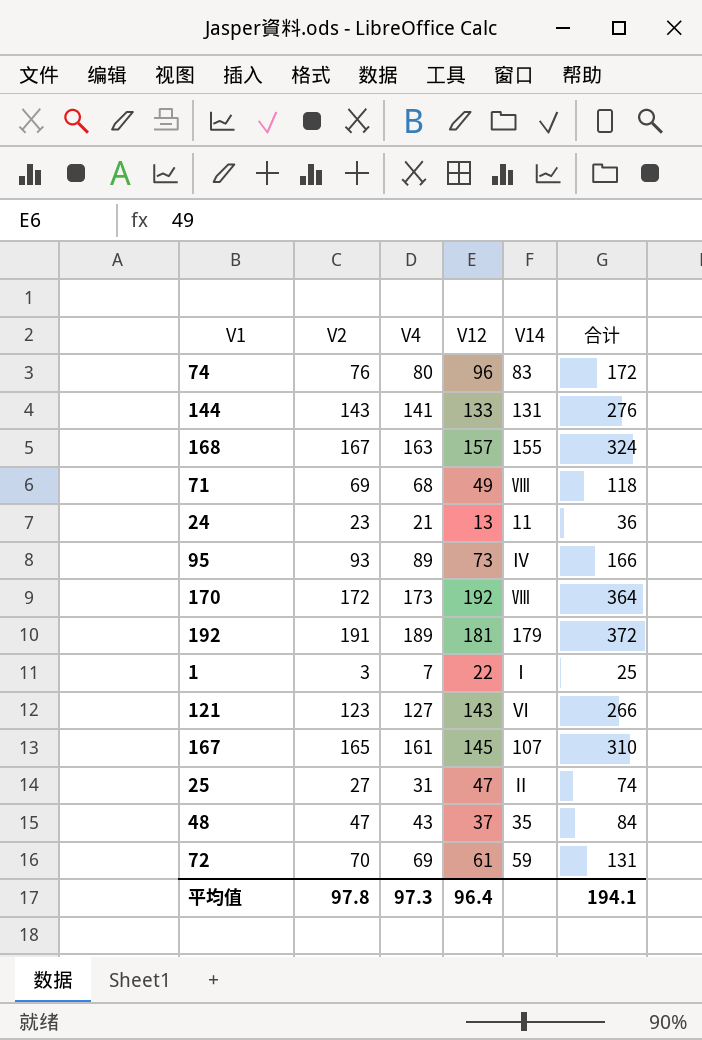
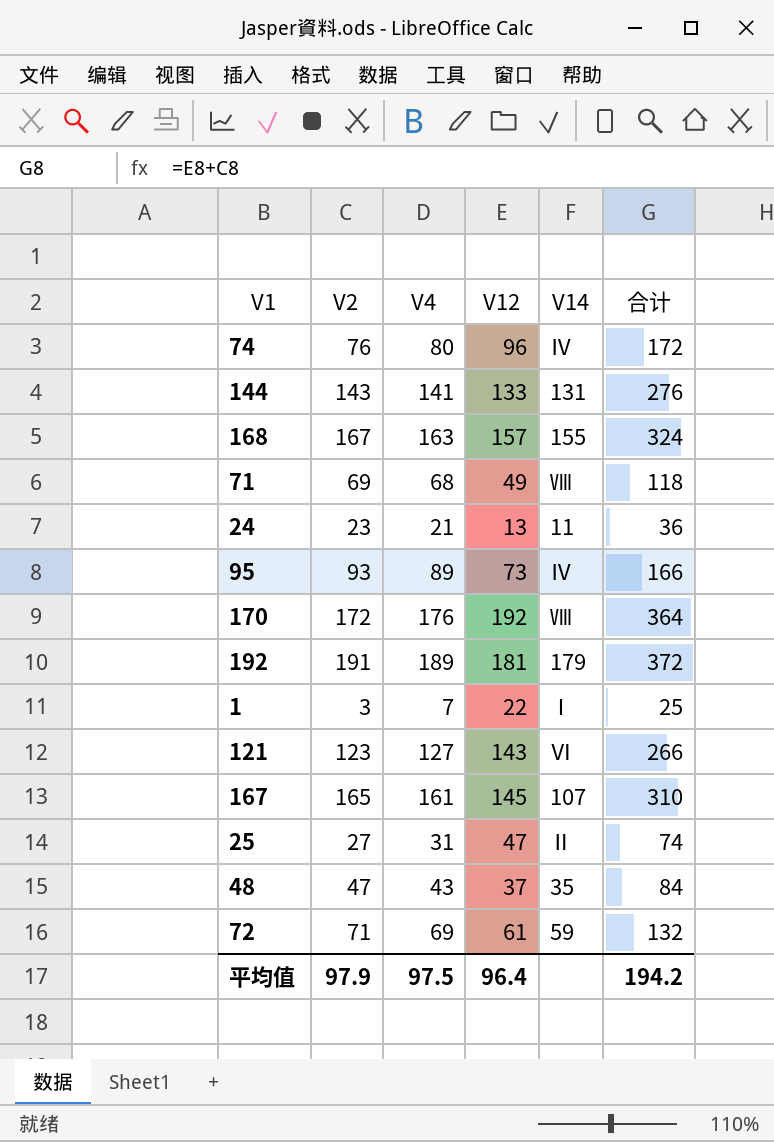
74 | V14: 83 -> Ⅳ
170 | V4: 173 -> 176
72 | V2: 70 -> 71
72 | 合计: 131 -> 132
平均值 | V2: 97.8 -> 97.9
平均值 | V4: 97.3 -> 97.5
平均值 | 合计: 194.1 -> 194.2

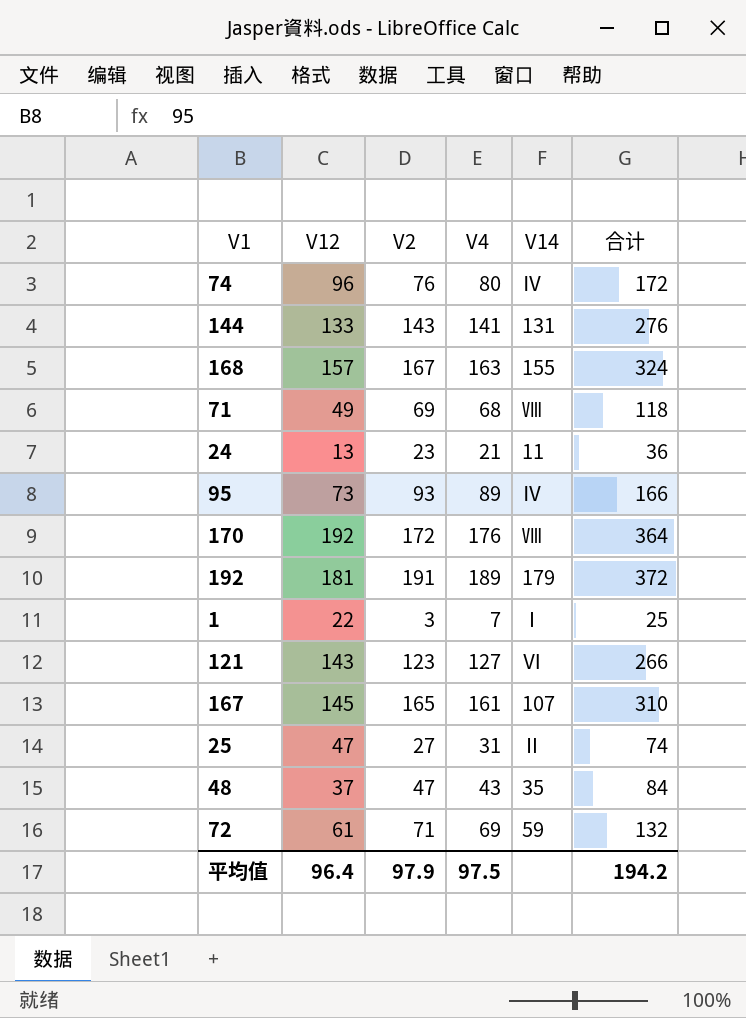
column V12 | position: 4 -> 2

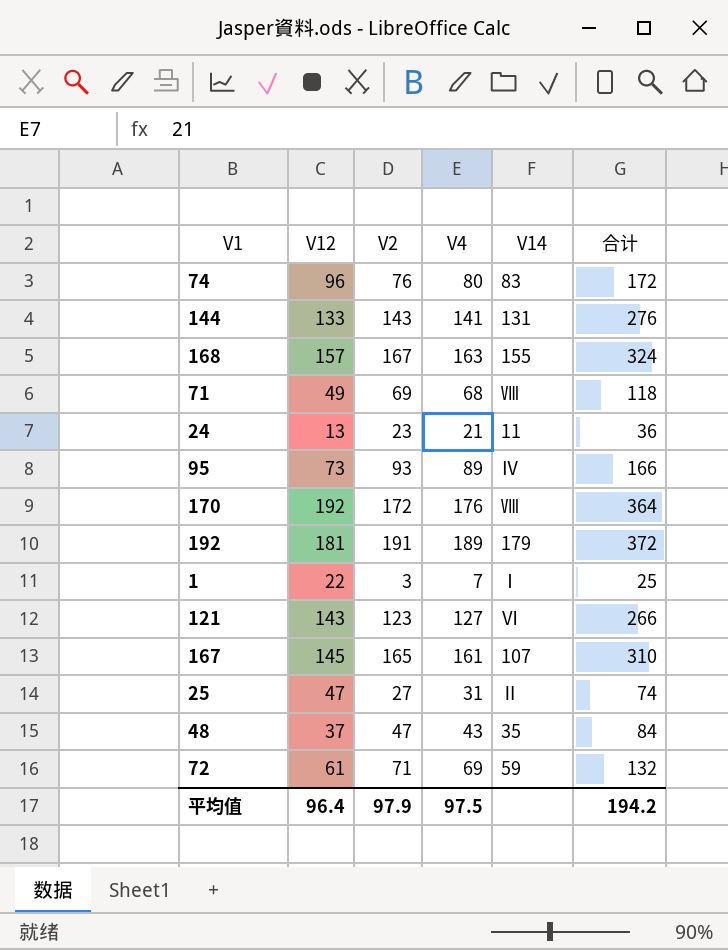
74 | V14: Ⅳ -> 83

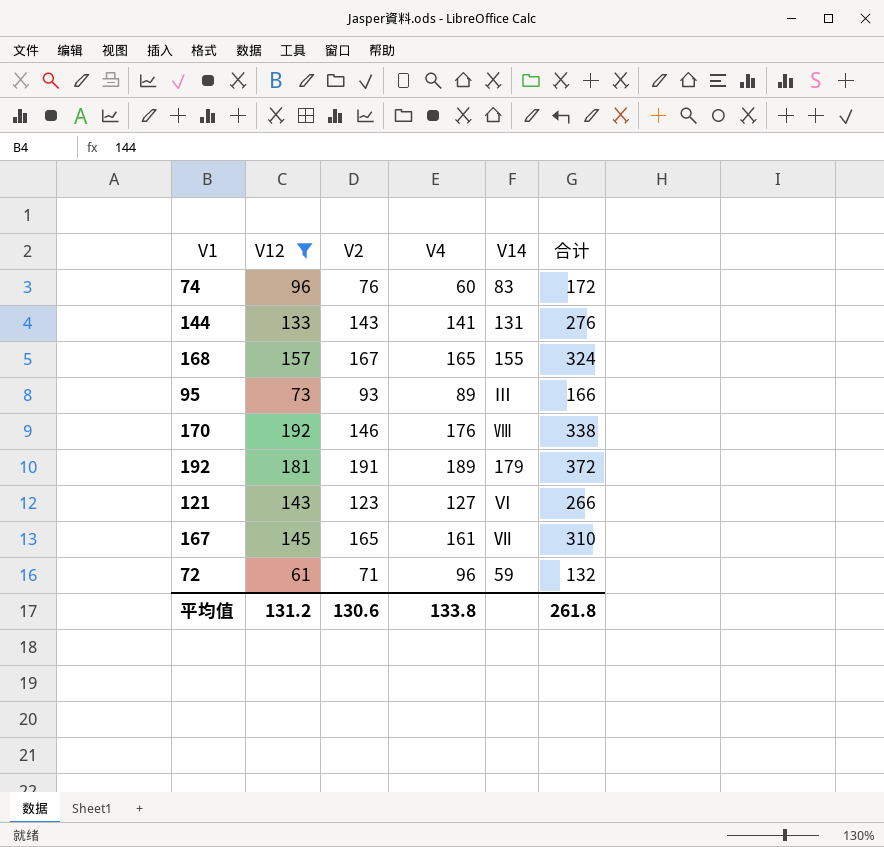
filter: none -> V12 >= 61
74 | V4: 80 -> 60
168 | V4: 163 -> 165
95 | V14: Ⅳ -> Ⅲ
170 | V2: 172 -> 146
170 | 合计: 364 -> 338
167 | V14: 107 -> Ⅶ
72 | V4: 69 -> 96
平均值 | V12: 96.4 -> 131.2
平均值 | V2: 97.9 -> 130.6
平均值 | V4: 97.5 -> 133.8
平均值 | 合计: 194.2 -> 261.8

